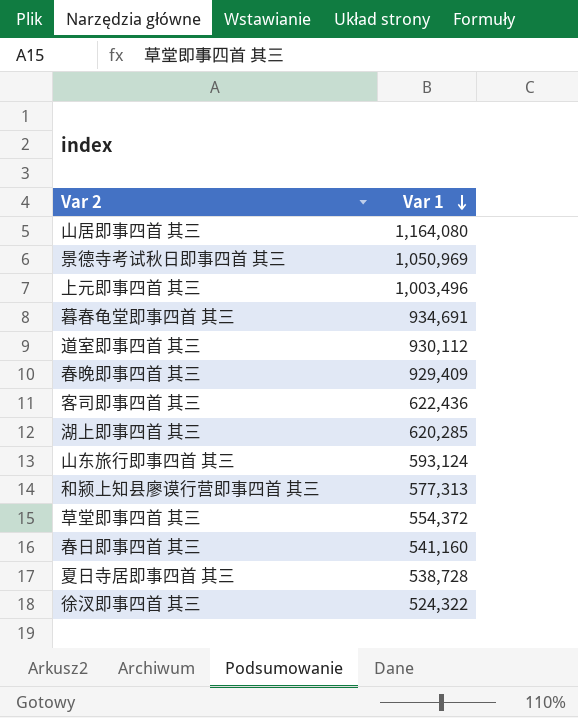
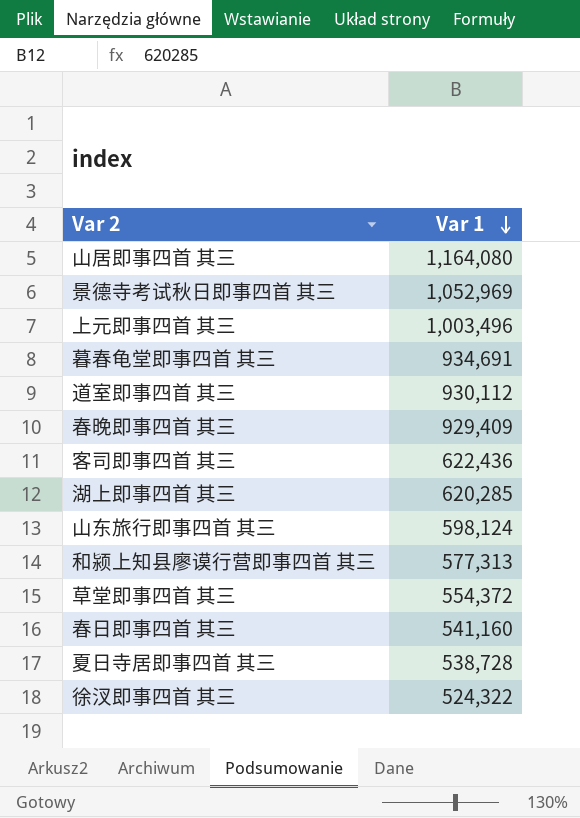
景德寺考试秋日即事四首 其三 | Var 1: 1,050,969 -> 1,052,969
山东旅行即事四首 其三 | Var 1: 593,124 -> 598,124

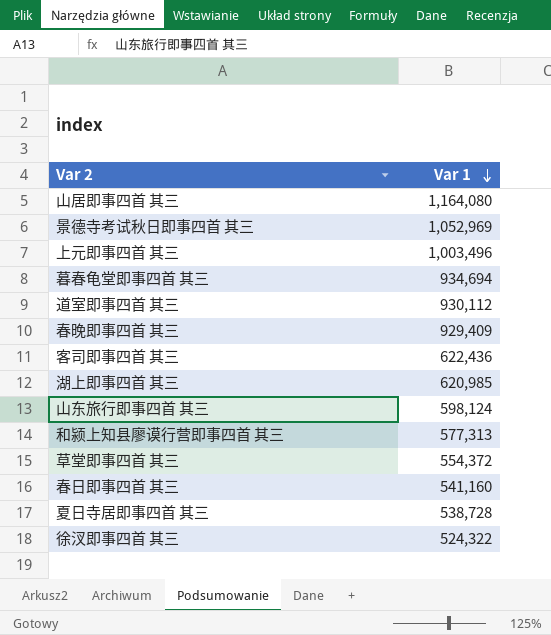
暮春龟堂即事四首 其三 | Var 1: 934,691 -> 934,694
湖上即事四首 其三 | Var 1: 620,285 -> 620,985

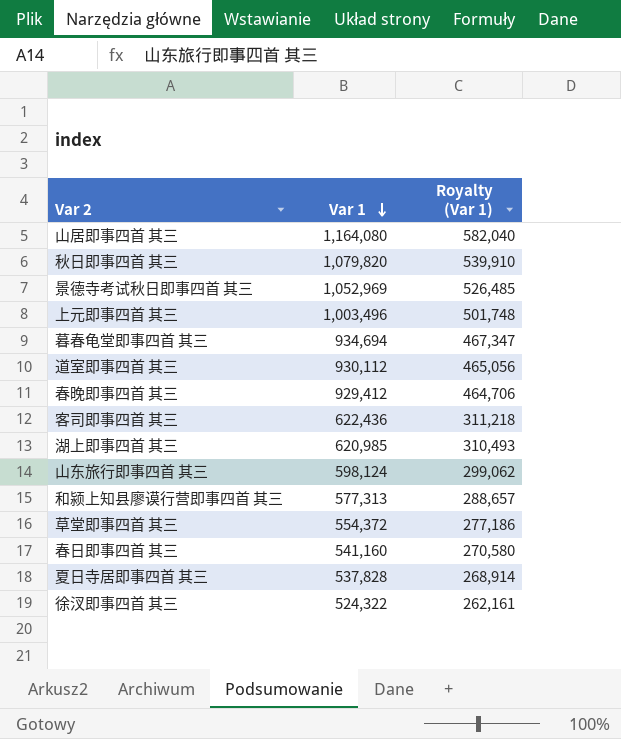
column Royalty (Var 1) | formula: none -> [Var 1] * 0.5
row 秋日即事四首 其三: none -> 1,079,820 | 539,910
春晚即事四首 其三 | Var 1: 929,409 -> 929,412
夏日寺居即事四首 其三 | Var 1: 538,728 -> 537,828

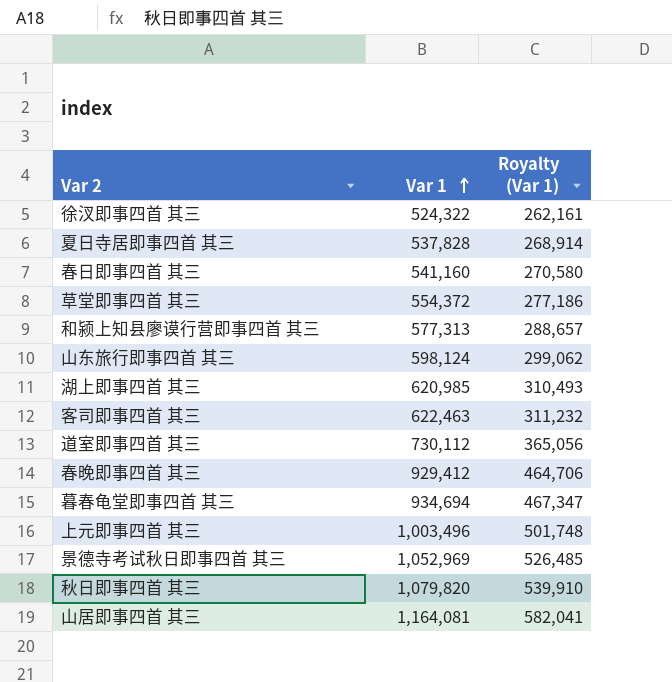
row order: Var 1 descending -> Var 1 ascending
客司即事四首 其三 | Var 1: 622,436 -> 622,463
客司即事四首 其三 | Royalty (Var 1): 311,218 -> 311,232
道室即事四首 其三 | Var 1: 930,112 -> 730,112
道室即事四首 其三 | Royalty (Var 1): 465,056 -> 365,056
山居即事四首 其三 | Var 1: 1,164,080 -> 1,164,081
山居即事四首 其三 | Royalty (Var 1): 582,040 -> 582,041

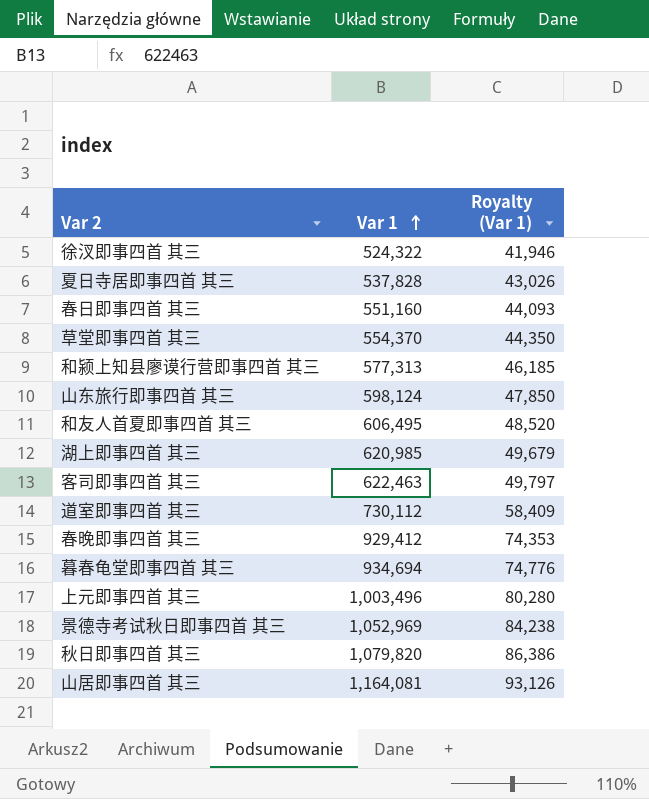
column Royalty (Var 1) | formula: [Var 1] * 0.5 -> [Var 1] * 0.08
春日即事四首 其三 | Var 1: 541,160 -> 551,160
草堂即事四首 其三 | Var 1: 554,372 -> 554,370
row 和友人首夏即事四首 其三: none -> 606,495 | 48,520

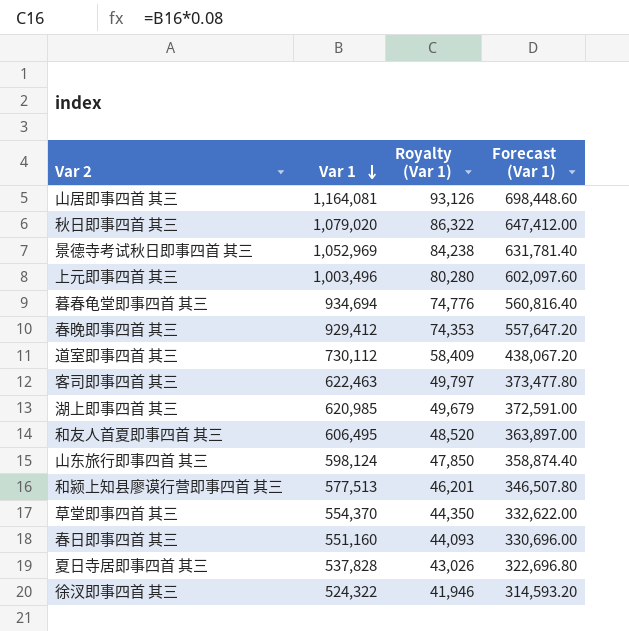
row order: Var 1 ascending -> Var 1 descending
column Forecast (Var 1) | formula: none -> [Var 1] * 0.6
秋日即事四首 其三 | Var 1: 1,079,820 -> 1,079,020
秋日即事四首 其三 | Royalty (Var 1): 86,386 -> 86,322
和颍上知县廖谟行营即事四首 其三 | Var 1: 577,313 -> 577,513
和颍上知县廖谟行营即事四首 其三 | Royalty (Var 1): 46,185 -> 46,201

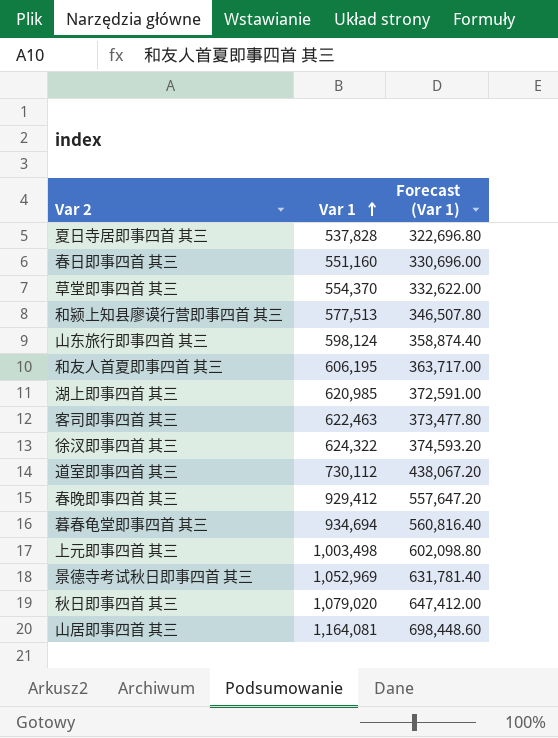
row order: Var 1 descending -> Var 1 ascending
column Royalty (Var 1) | formula: [Var 1] * 0.08 -> none
和友人首夏即事四首 其三 | Var 1: 606,495 -> 606,195
和友人首夏即事四首 其三 | Forecast (Var 1): 363,897.00 -> 363,717.00
徐汊即事四首 其三 | Var 1: 524,322 -> 624,322
徐汊即事四首 其三 | Forecast (Var 1): 314,593.20 -> 374,593.20
上元即事四首 其三 | Var 1: 1,003,496 -> 1,003,498
上元即事四首 其三 | Forecast (Var 1): 602,097.60 -> 602,098.80

